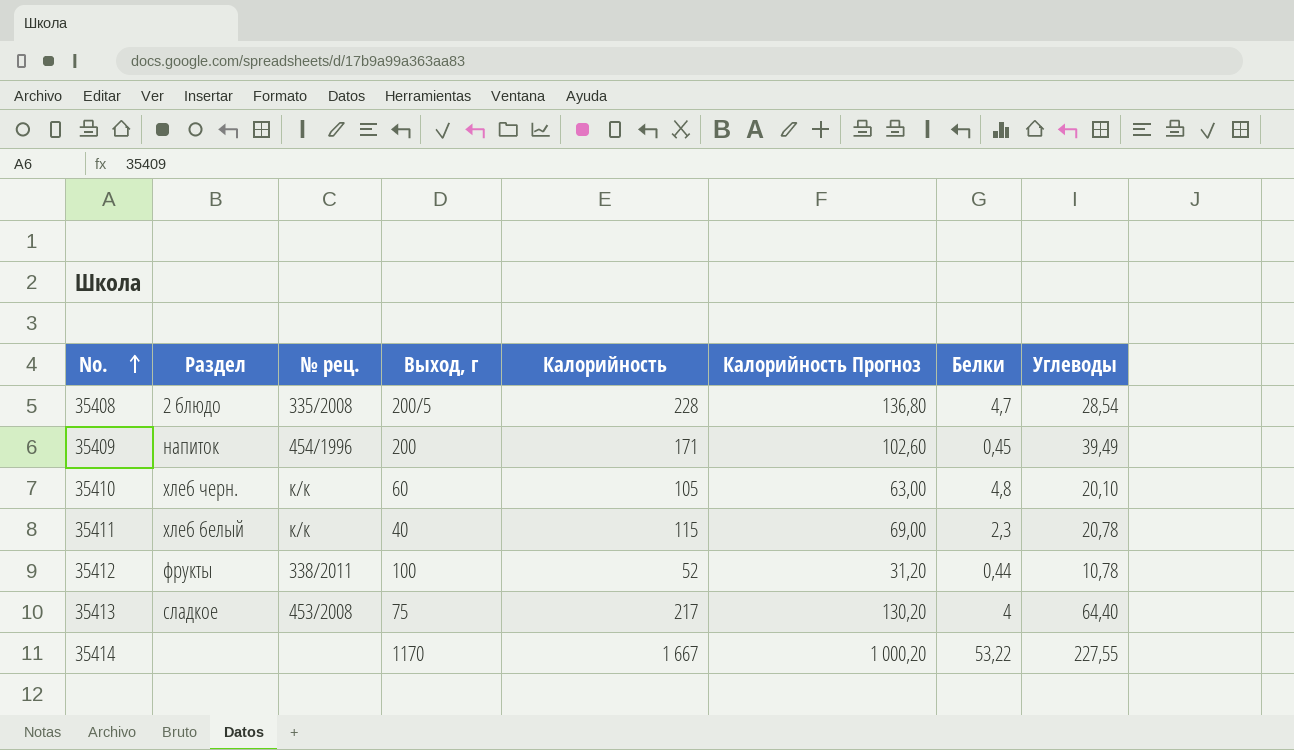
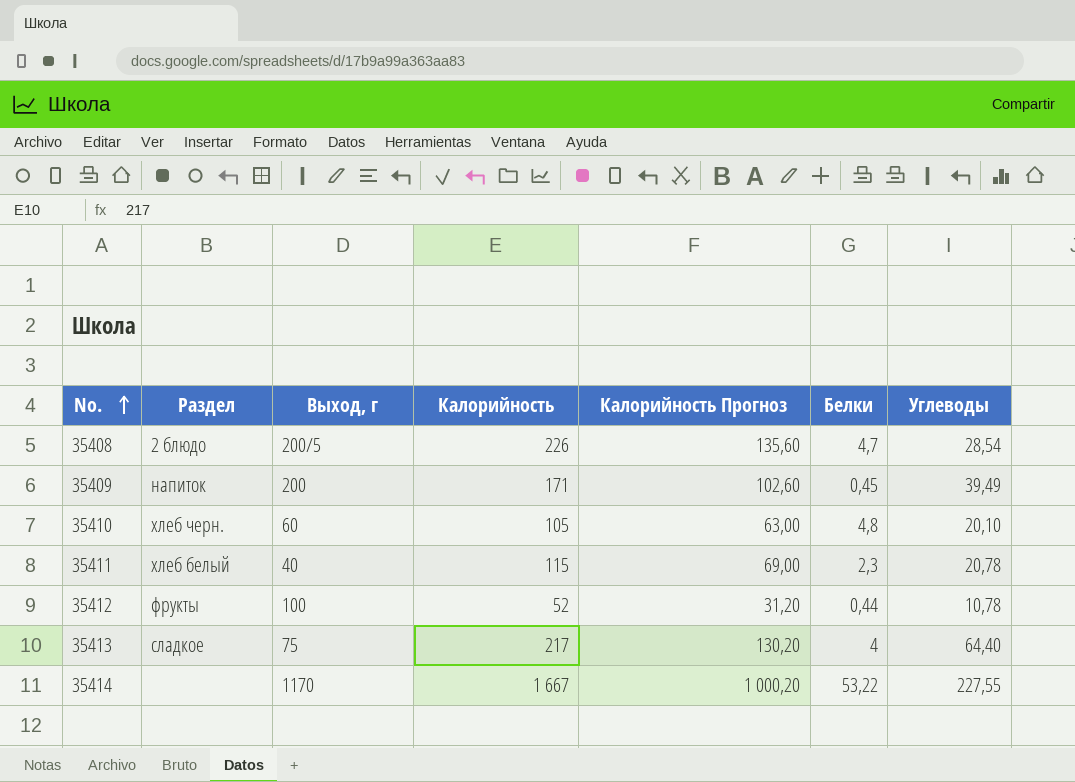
column № рец. | position: 3 -> none
35408 | Калорийность: 228 -> 226
35408 | Калорийность Прогноз: 136,80 -> 135,60

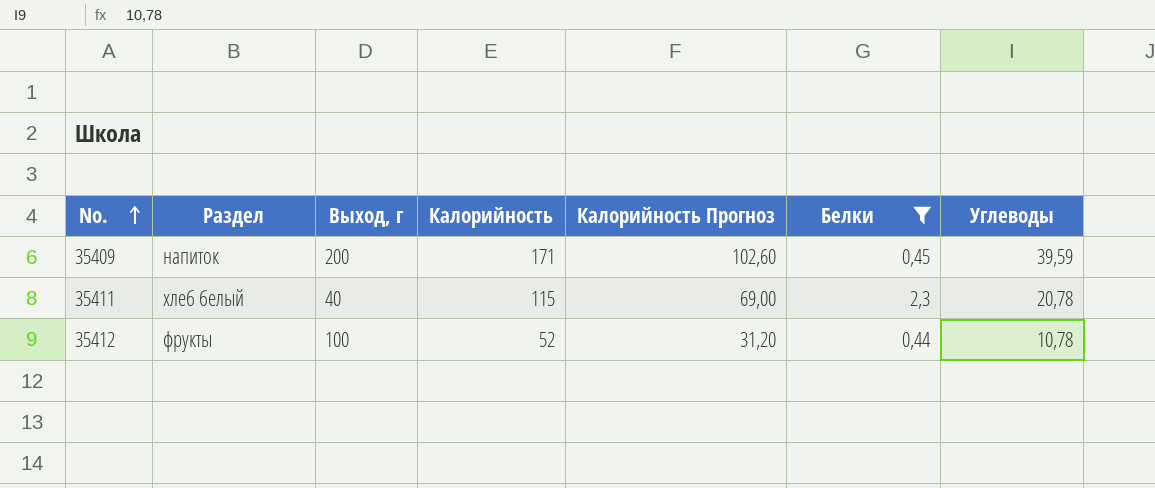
filter: none -> Белки <= 2,3
35409 | Углеводы: 39,49 -> 39,59

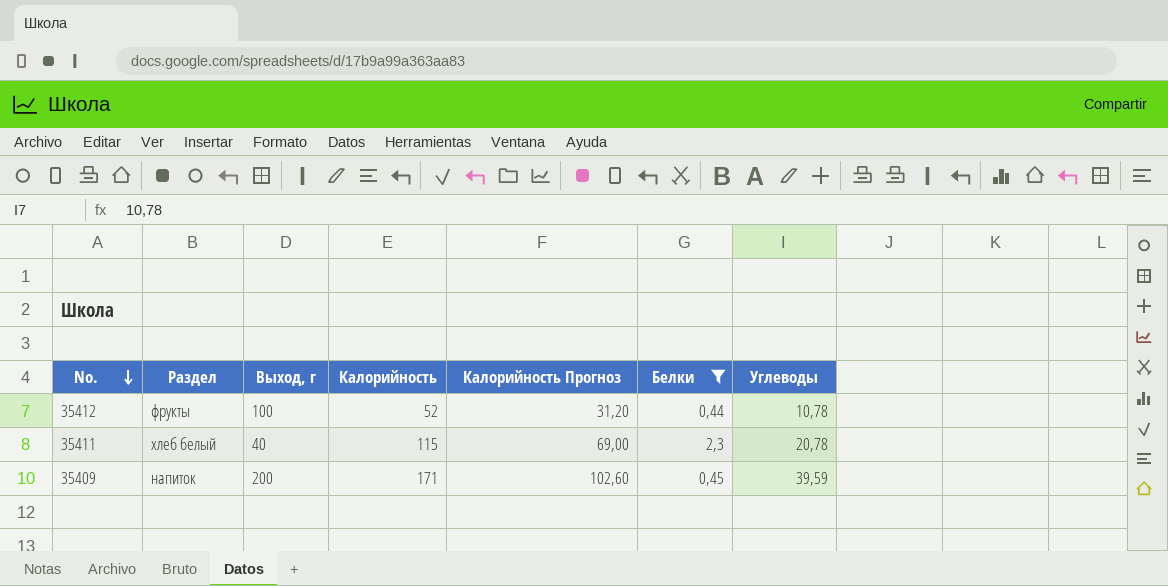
row order: No. ascending -> No. descending

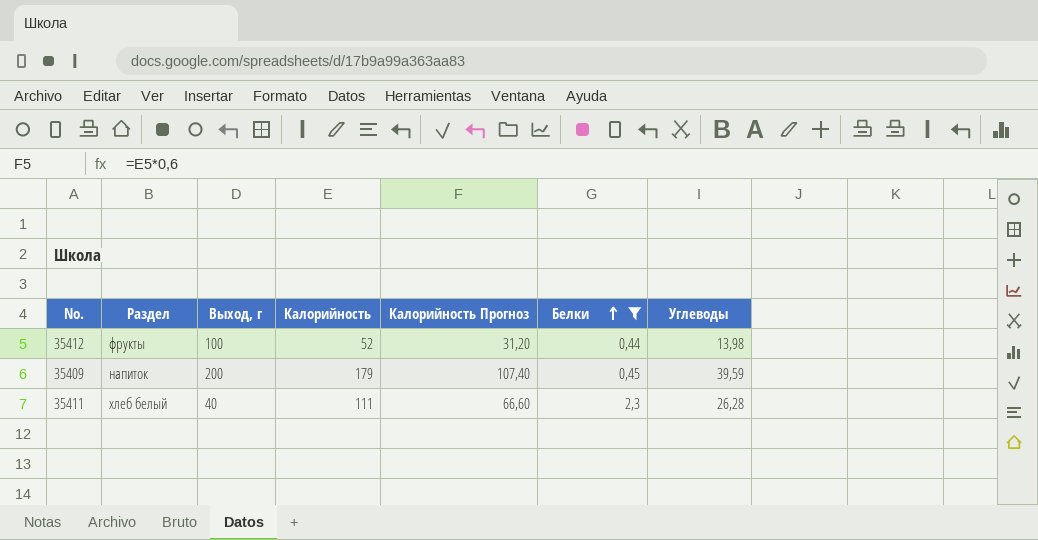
row order: No. descending -> Белки ascending
35412 | Углеводы: 10,78 -> 13,98
35409 | Калорийность: 171 -> 179
35409 | Калорийность Прогноз: 102,60 -> 107,40
35411 | Калорийность: 115 -> 111
35411 | Калорийность Прогноз: 69,00 -> 66,60
35411 | Углеводы: 20,78 -> 26,28

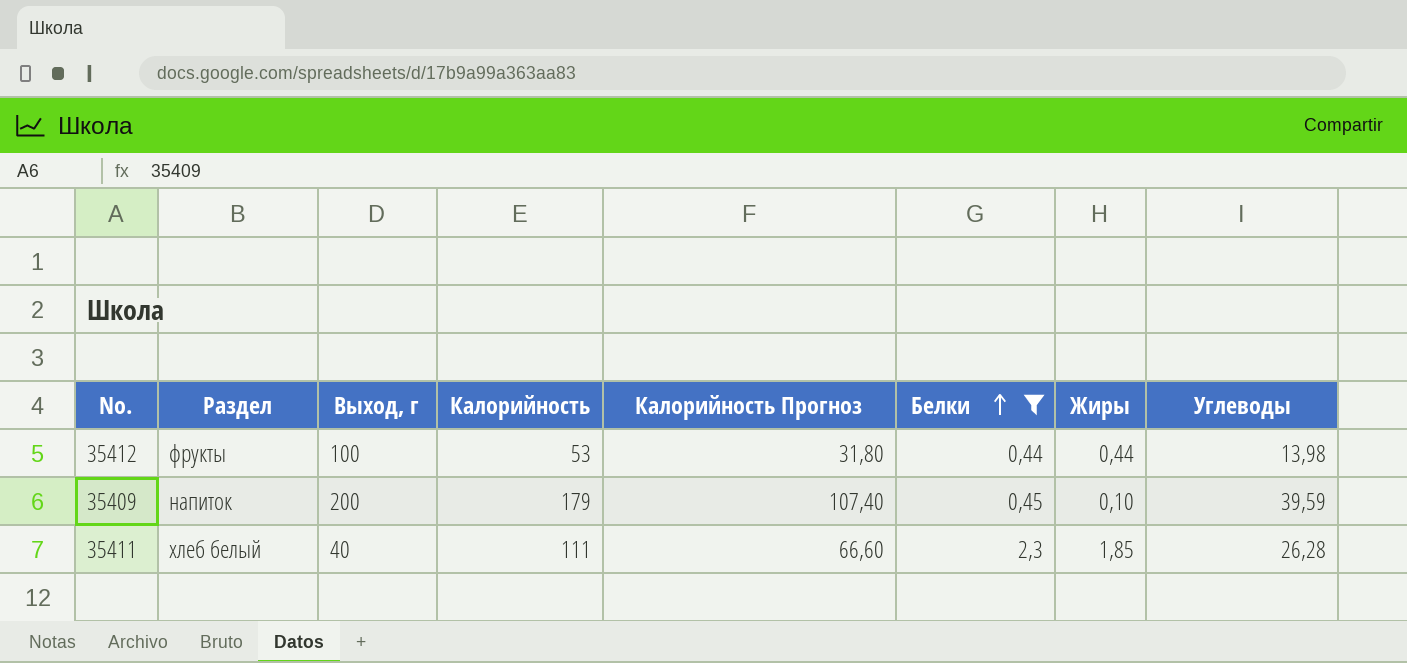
column Жиры | position: none -> 7
35412 | Калорийность: 52 -> 53
35412 | Калорийность Прогноз: 31,20 -> 31,80

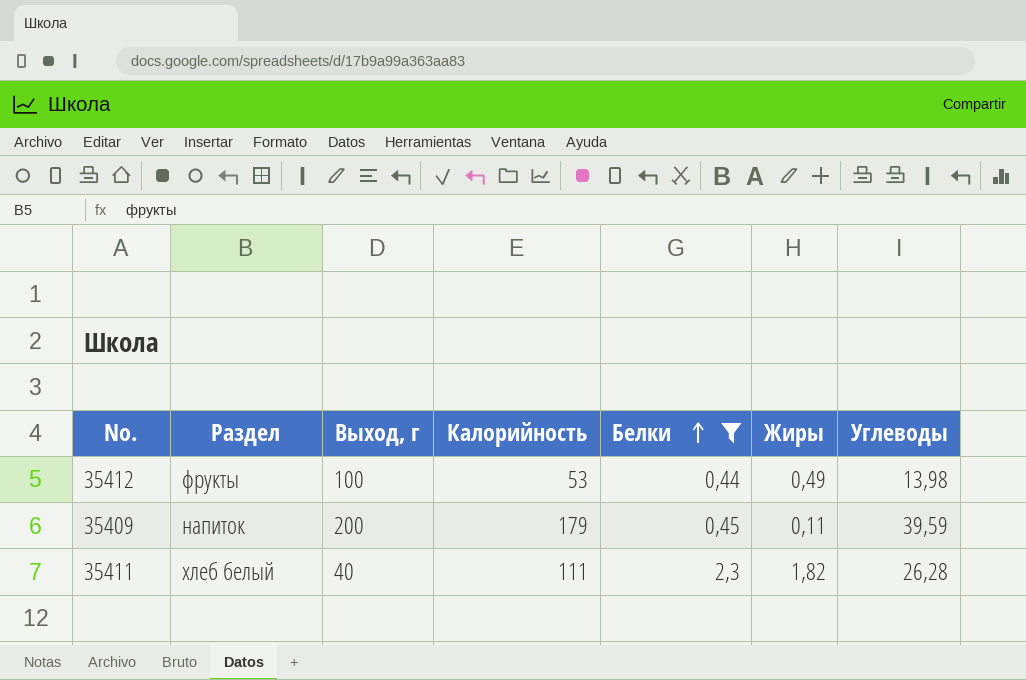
column Калорийность Прогноз | formula: [Калорийность] * 0,6 -> none
35412 | Жиры: 0,44 -> 0,49
35409 | Жиры: 0,10 -> 0,11
35411 | Жиры: 1,85 -> 1,82

